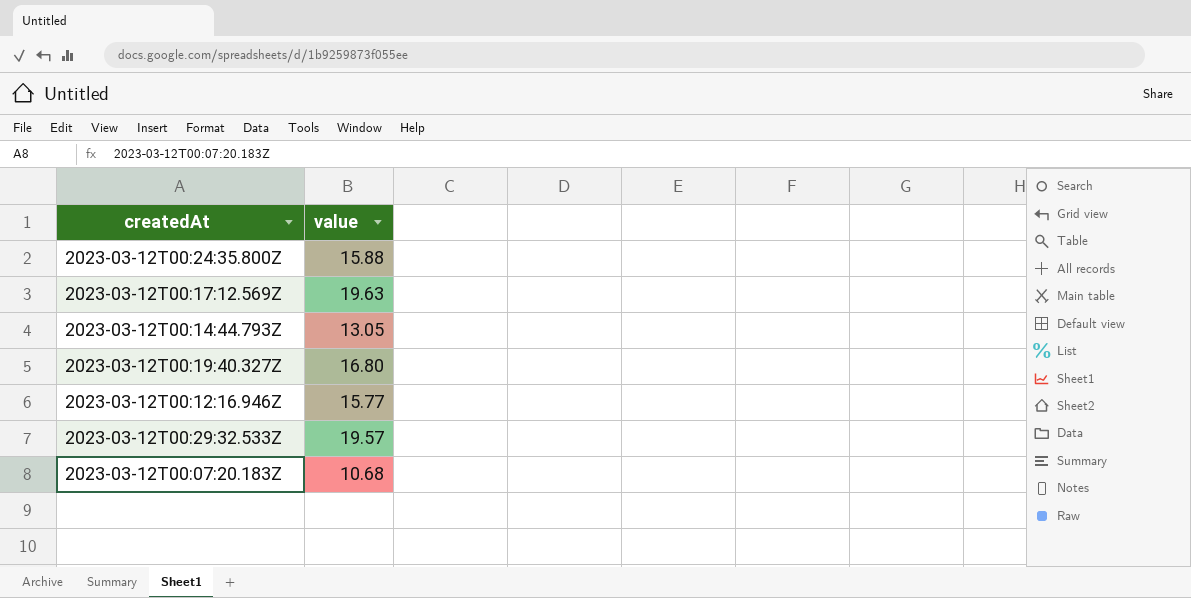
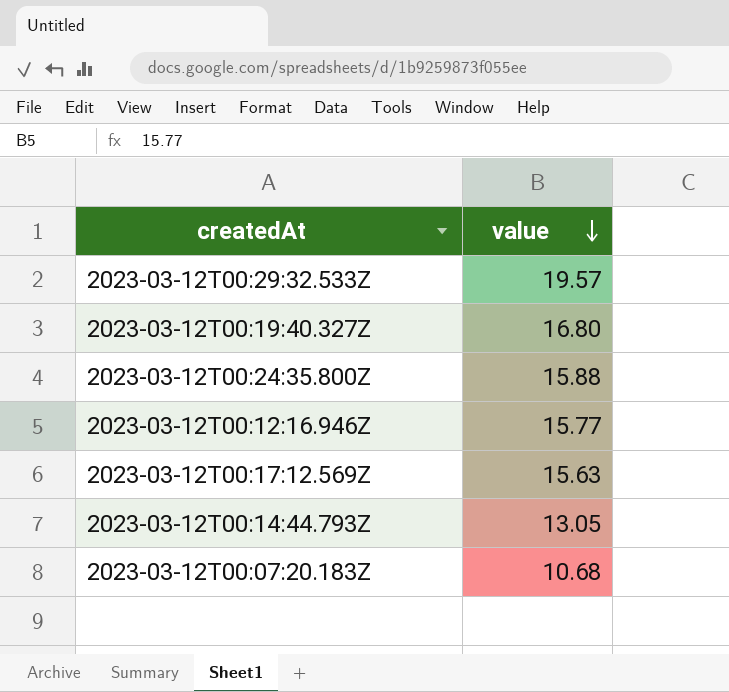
row order: none -> value descending
2023-03-12T00:17:12.569Z | value: 19.63 -> 15.63

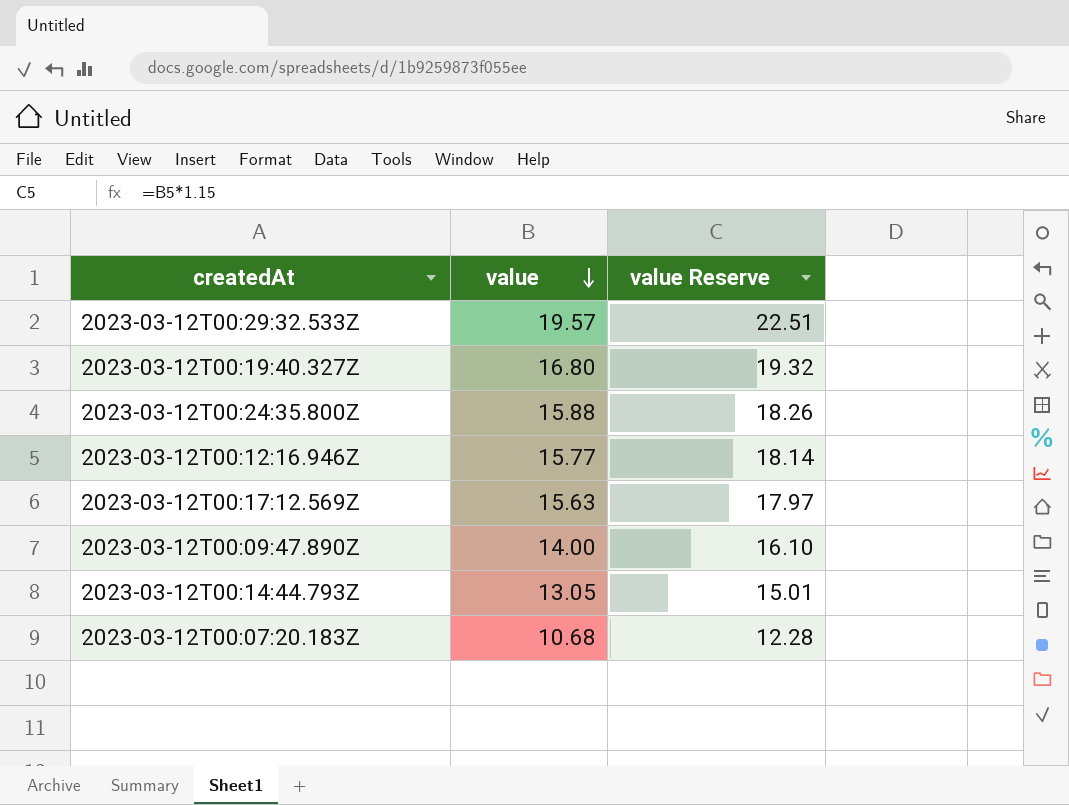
column value Reserve | formula: none -> [value] * 1.15
row 2023-03-12T00:09:47.890Z: none -> 14.00 | 16.10

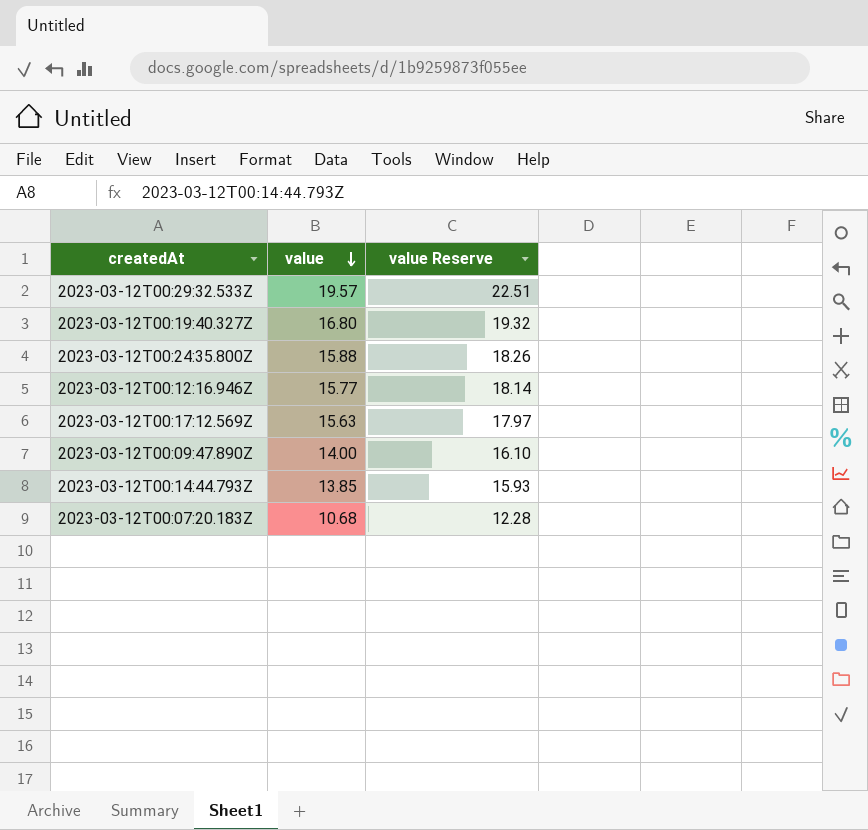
2023-03-12T00:14:44.793Z | value: 13.05 -> 13.85
2023-03-12T00:14:44.793Z | value Reserve: 15.01 -> 15.93

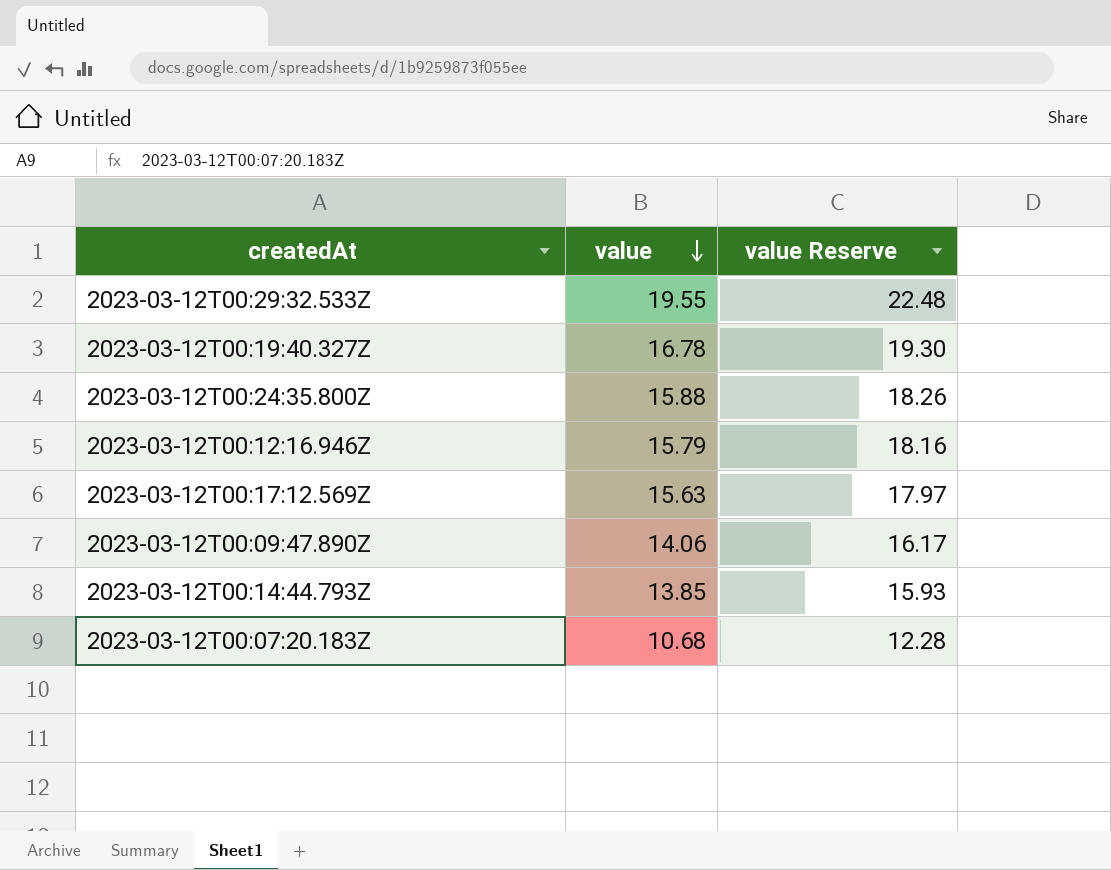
2023-03-12T00:29:32.533Z | value: 19.57 -> 19.55
2023-03-12T00:29:32.533Z | value Reserve: 22.51 -> 22.48
2023-03-12T00:19:40.327Z | value: 16.80 -> 16.78
2023-03-12T00:19:40.327Z | value Reserve: 19.32 -> 19.30
2023-03-12T00:12:16.946Z | value: 15.77 -> 15.79
2023-03-12T00:12:16.946Z | value Reserve: 18.14 -> 18.16
2023-03-12T00:09:47.890Z | value: 14.00 -> 14.06
2023-03-12T00:09:47.890Z | value Reserve: 16.10 -> 16.17

